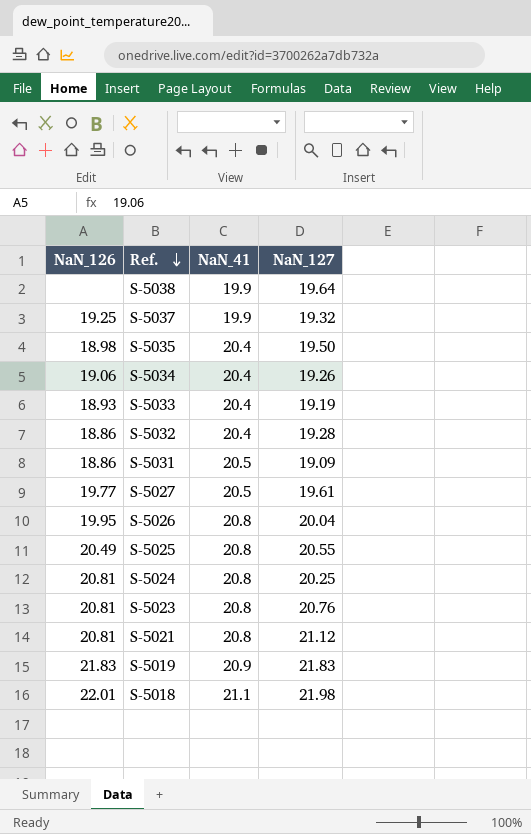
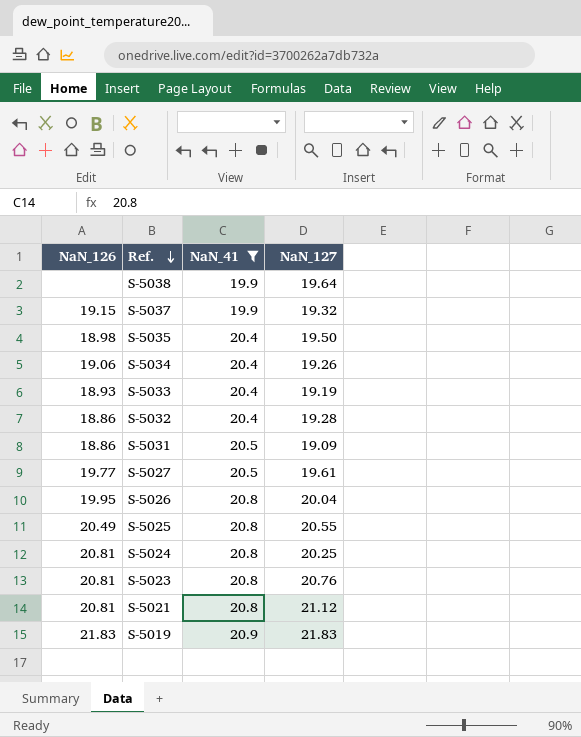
filter: none -> NaN_41 != 21.1
S-5037 | NaN_126: 19.25 -> 19.15

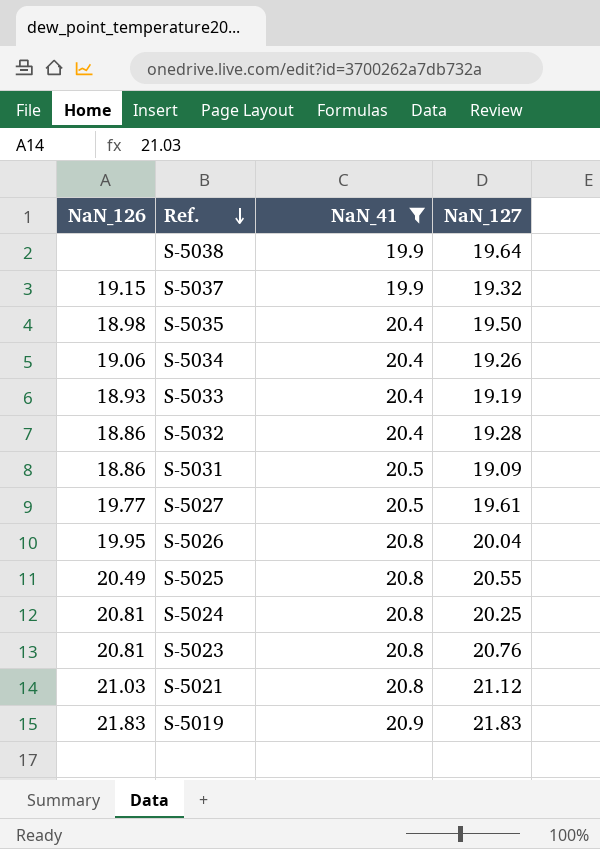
S-5021 | NaN_126: 20.81 -> 21.03

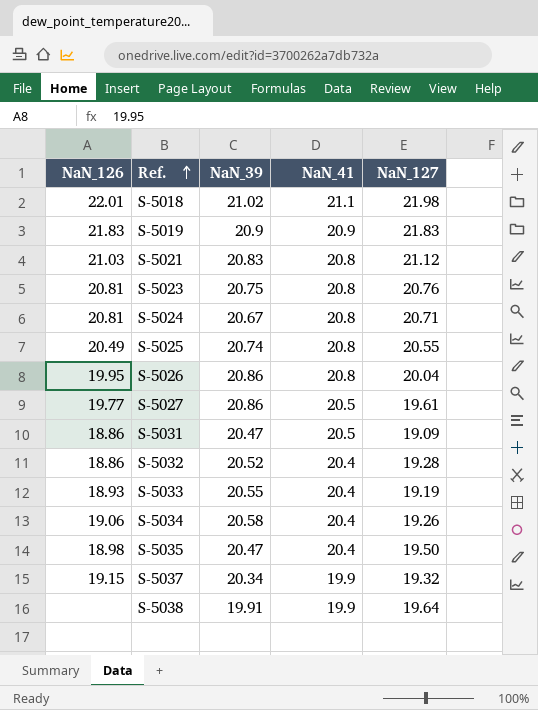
filter: NaN_41 != 21.1 -> none
row order: Ref. descending -> Ref. ascending
column NaN_39 | position: none -> 3
S-5024 | NaN_127: 20.25 -> 20.71

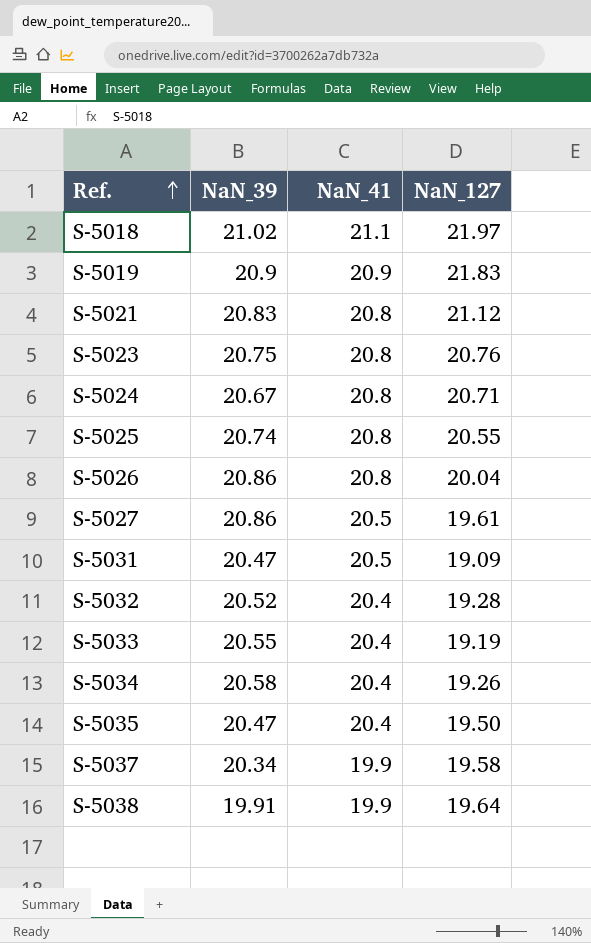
column NaN_126 | position: 1 -> none
S-5018 | NaN_127: 21.98 -> 21.97
S-5037 | NaN_127: 19.32 -> 19.58

